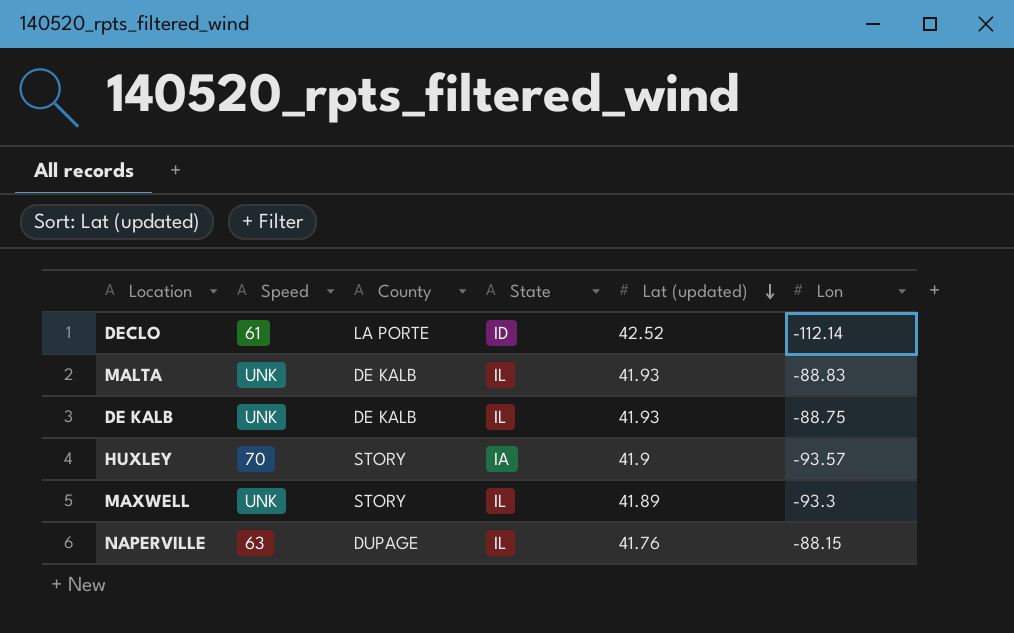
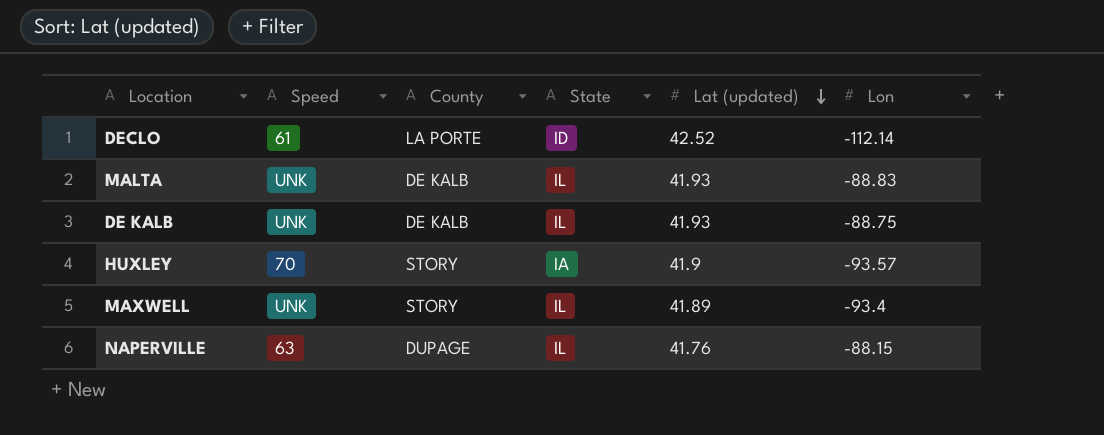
MAXWELL | Lon: -93.3 -> -93.4

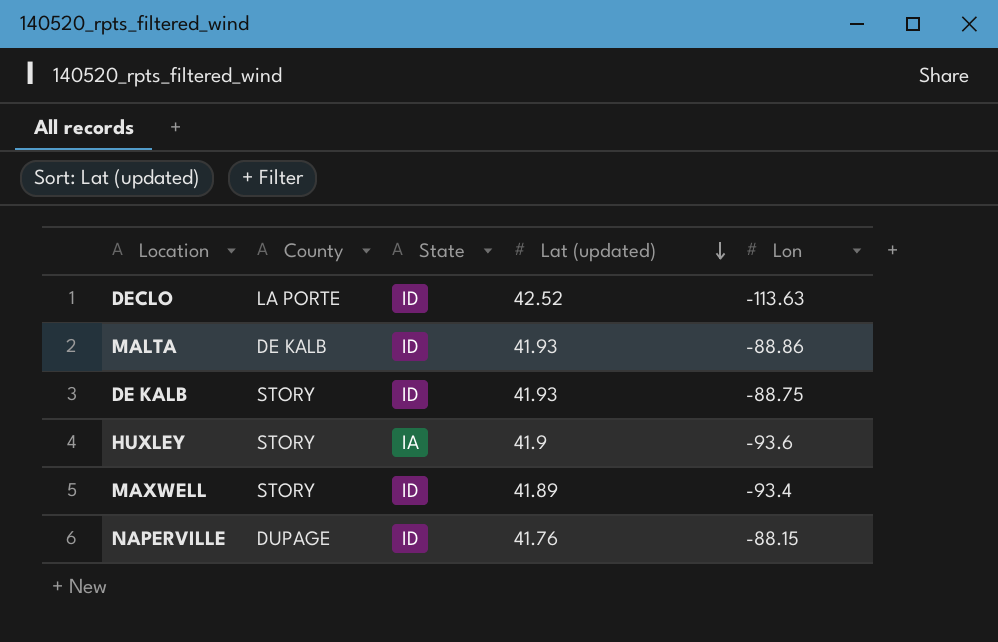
column Speed | position: 2 -> none
DECLO | Lon: -112.14 -> -113.63
MALTA | State: IL -> ID
MALTA | Lon: -88.83 -> -88.86
DE KALB | County: DE KALB -> STORY
DE KALB | State: IL -> ID
HUXLEY | Lon: -93.57 -> -93.6
MAXWELL | State: IL -> ID
NAPERVILLE | State: IL -> ID

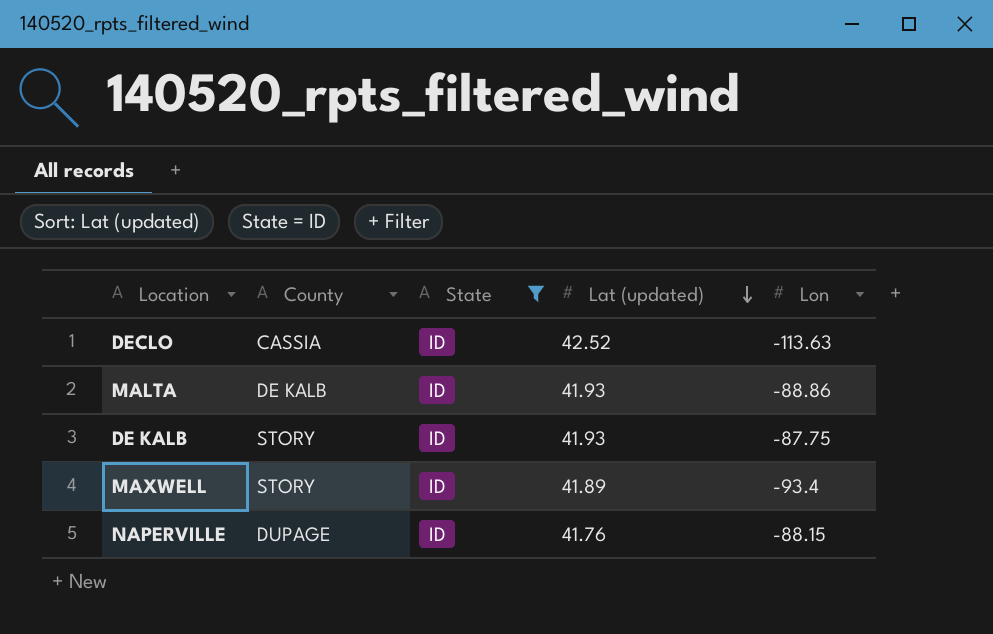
filter: none -> State = ID
DECLO | County: LA PORTE -> CASSIA
DE KALB | Lon: -88.75 -> -87.75

